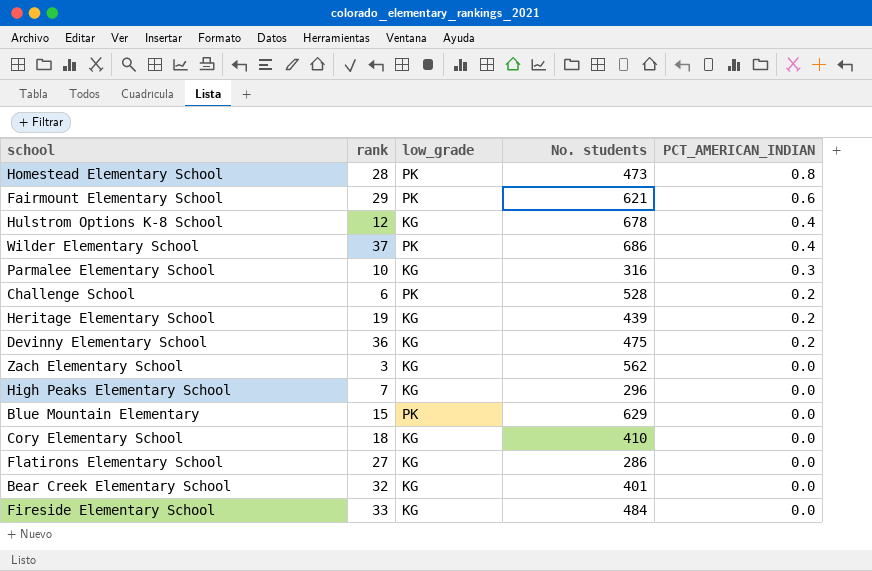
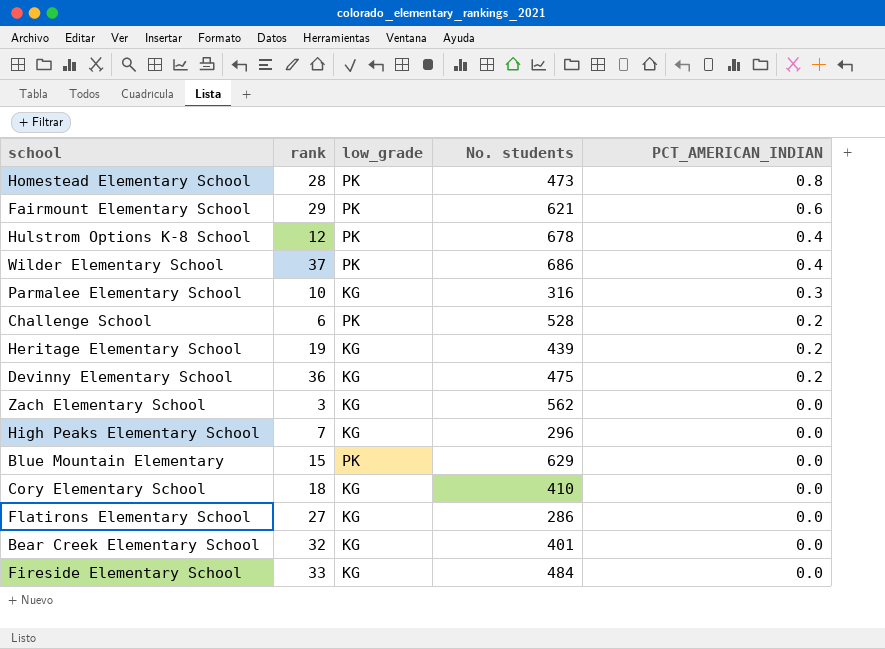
Hulstrom Options K-8 School | low_grade: KG -> PK

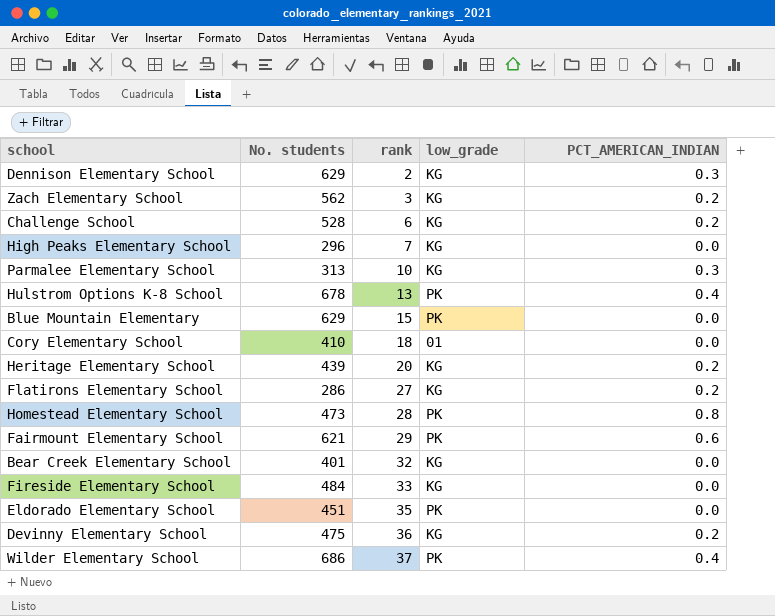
row order: PCT_AMERICAN_INDIAN descending -> rank ascending
column No. students | position: 4 -> 2
row Dennison Elementary School: none -> 629 | 2 | KG | 0.3
Zach Elementary School | PCT_AMERICAN_INDIAN: 0.0 -> 0.2
Challenge School | low_grade: PK -> KG
Parmalee Elementary School | No. students: 316 -> 313
Hulstrom Options K-8 School | rank: 12 -> 13
Cory Elementary School | low_grade: KG -> 01
Heritage Elementary School | rank: 19 -> 20
Flatirons Elementary School | PCT_AMERICAN_INDIAN: 0.0 -> 0.2
row Eldorado Elementary School: none -> 451 | 35 | PK | 0.0

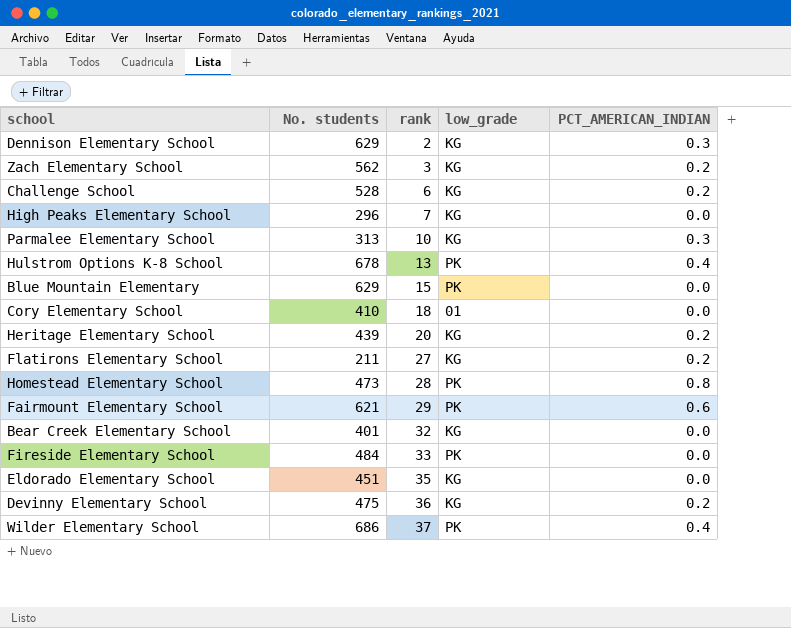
Flatirons Elementary School | No. students: 286 -> 211
Fireside Elementary School | low_grade: KG -> PK
Eldorado Elementary School | low_grade: PK -> KG

